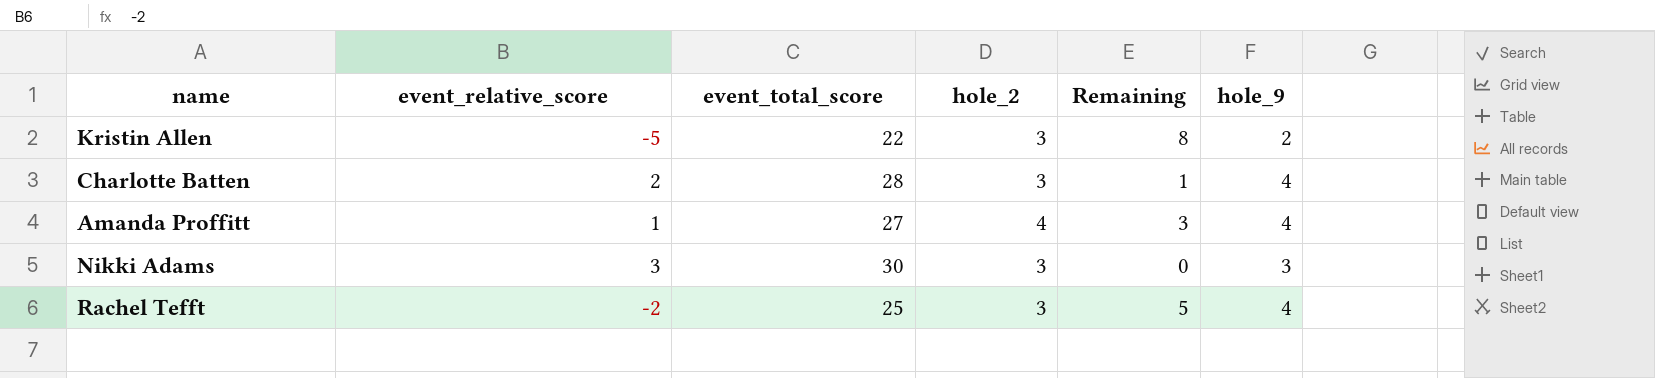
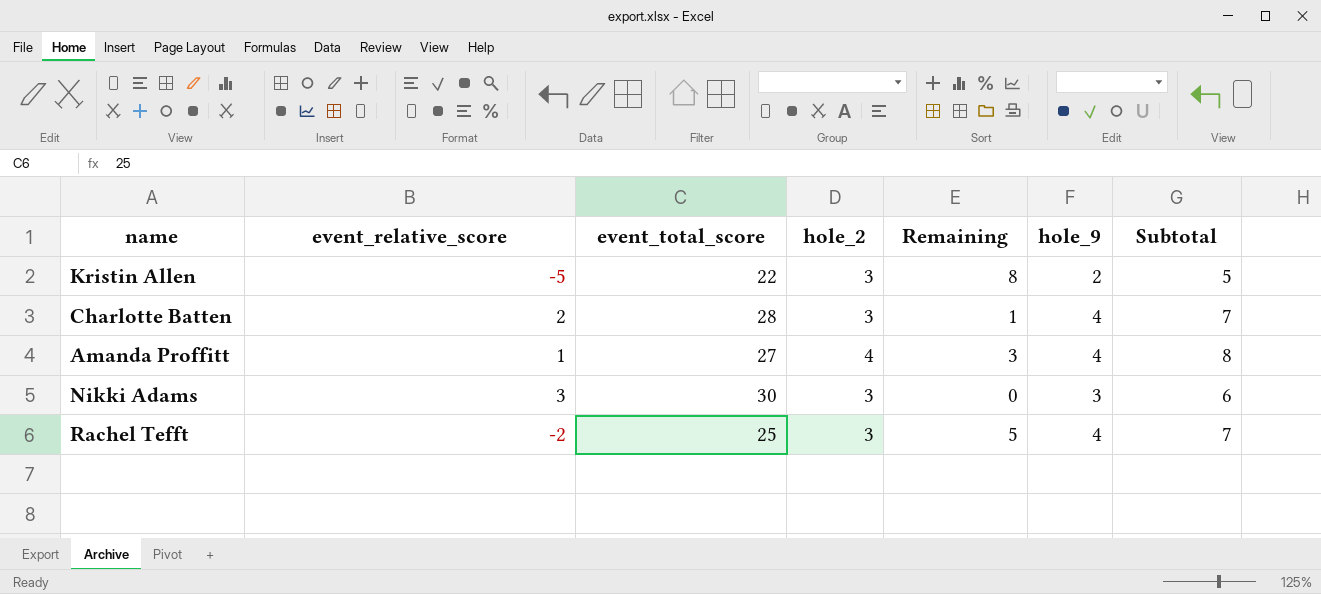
column Subtotal | formula: none -> [hole_2] + [hole_9]

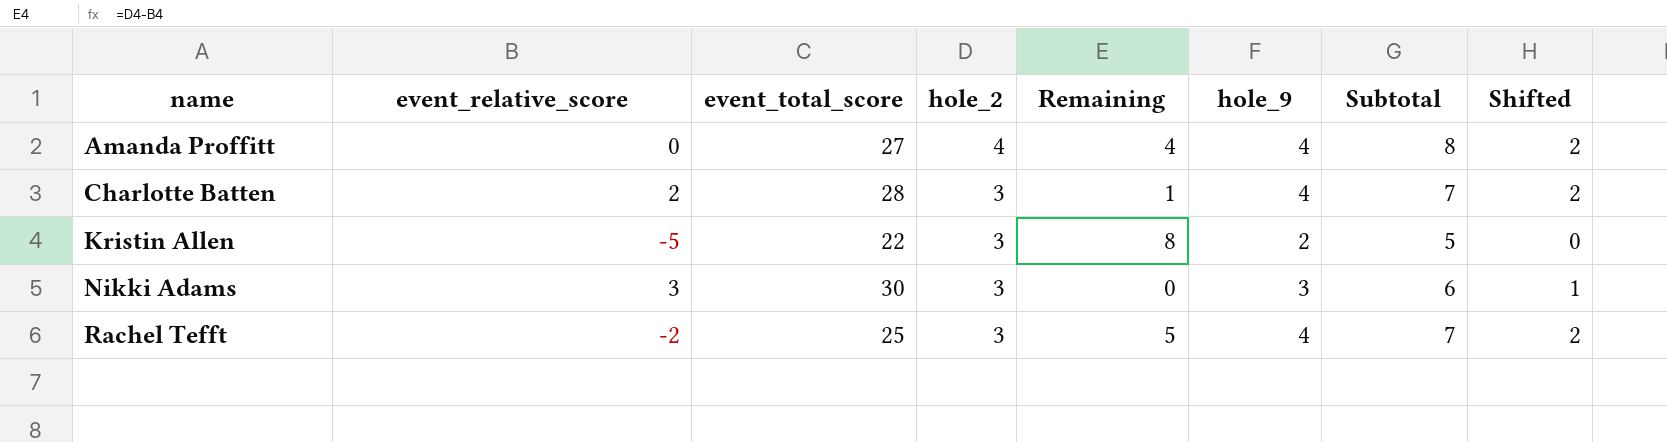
row order: none -> name ascending
column Shifted | formula: none -> [hole_9] - 2
Amanda Proffitt | event_relative_score: 1 -> 0
Amanda Proffitt | Remaining: 3 -> 4

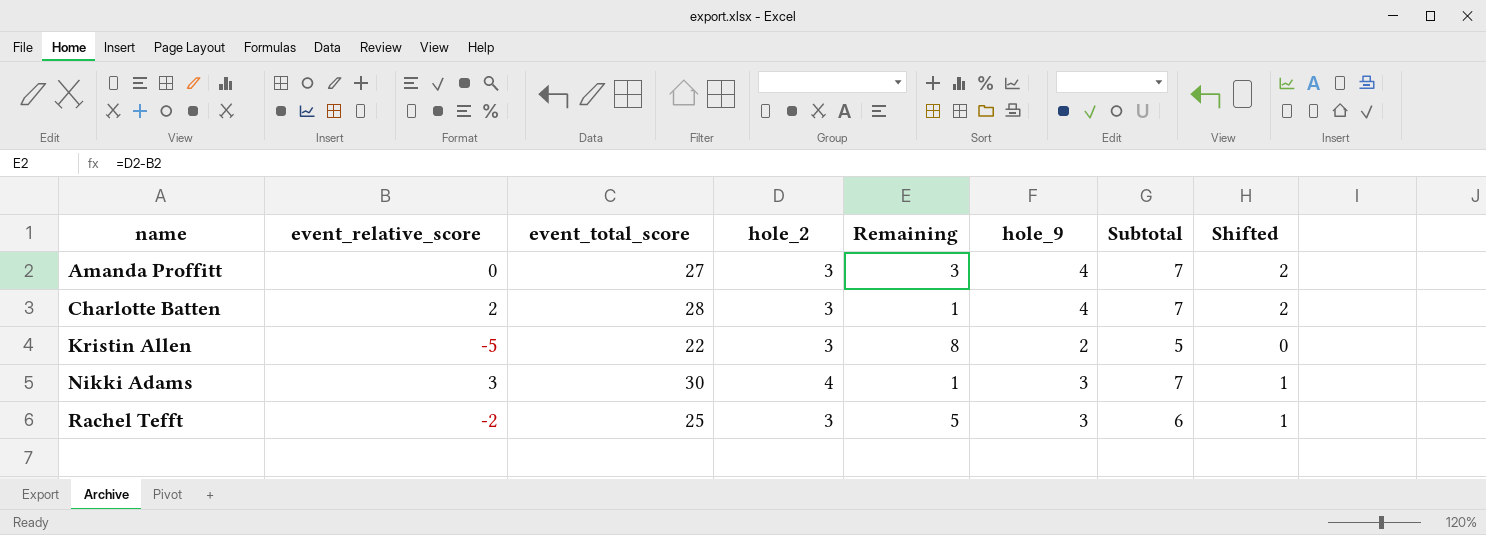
Amanda Proffitt | hole_2: 4 -> 3
Amanda Proffitt | Remaining: 4 -> 3
Amanda Proffitt | Subtotal: 8 -> 7
Nikki Adams | hole_2: 3 -> 4
Nikki Adams | Remaining: 0 -> 1
Nikki Adams | Subtotal: 6 -> 7
Rachel Tefft | hole_9: 4 -> 3
Rachel Tefft | Subtotal: 7 -> 6
Rachel Tefft | Shifted: 2 -> 1

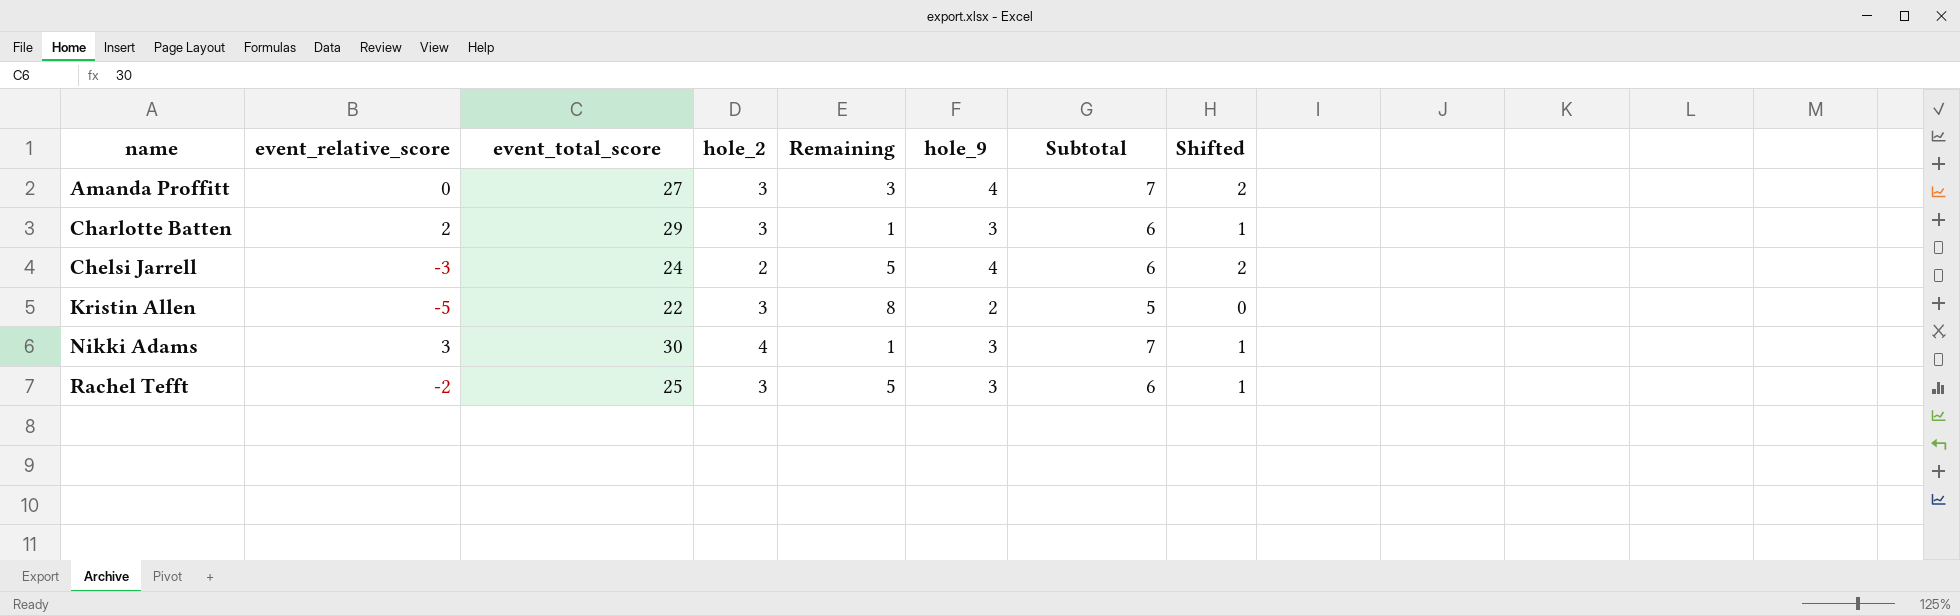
Charlotte Batten | event_total_score: 28 -> 29
Charlotte Batten | hole_9: 4 -> 3
Charlotte Batten | Subtotal: 7 -> 6
Charlotte Batten | Shifted: 2 -> 1
row Chelsi Jarrell: none -> -3 | 24 | 2 | 5 | 4 | 6 | 2

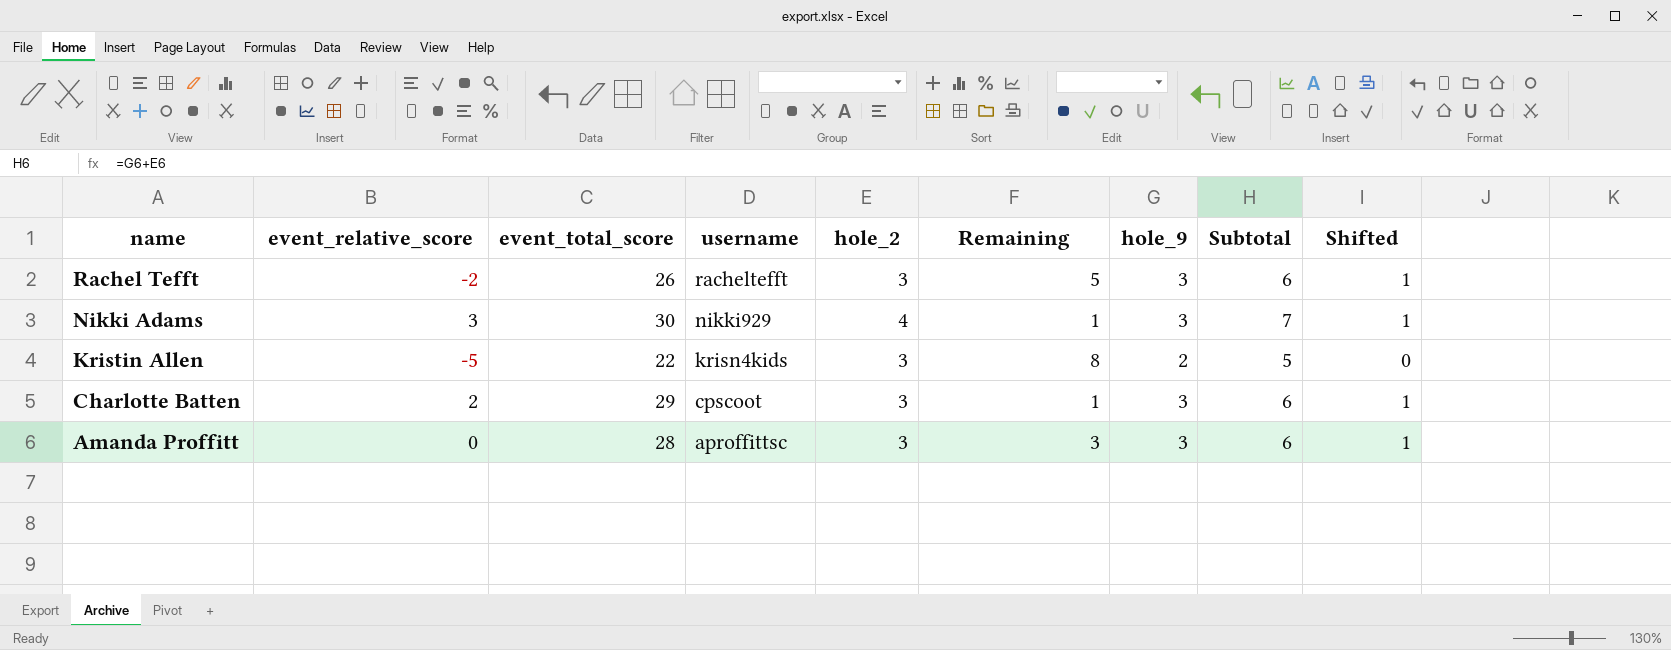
row order: name ascending -> name descending
column username | position: none -> 4
row Chelsi Jarrell: -3 | 24 | 2 | 5 | 4 | 6 | 2 -> none
Rachel Tefft | event_total_score: 25 -> 26
Amanda Proffitt | event_total_score: 27 -> 28
Amanda Proffitt | hole_9: 4 -> 3
Amanda Proffitt | Subtotal: 7 -> 6
Amanda Proffitt | Shifted: 2 -> 1

